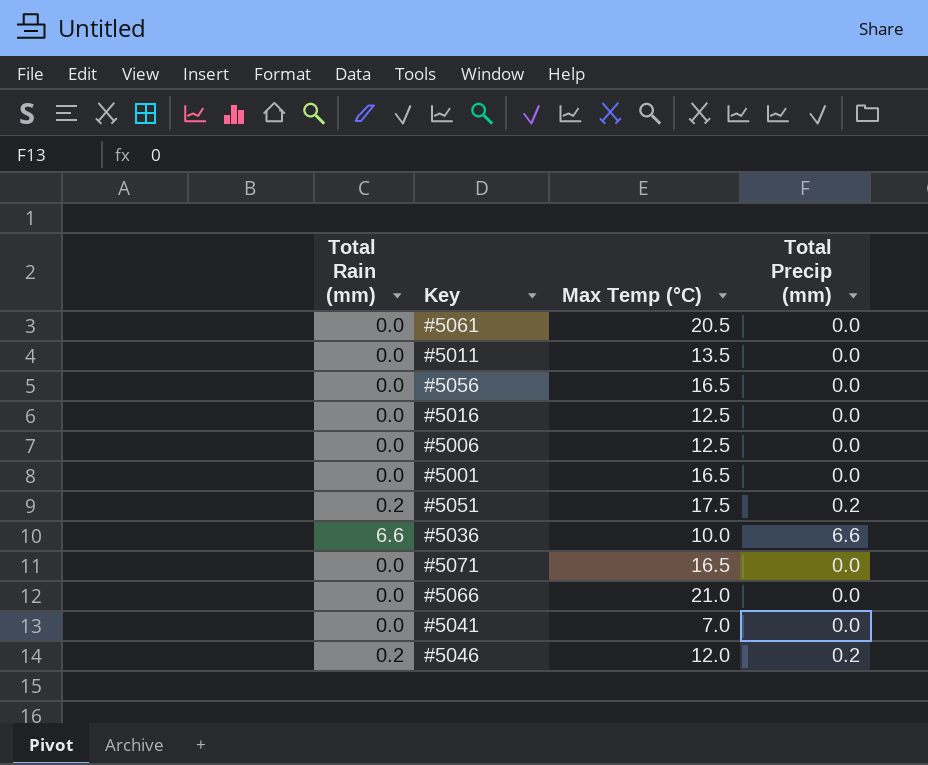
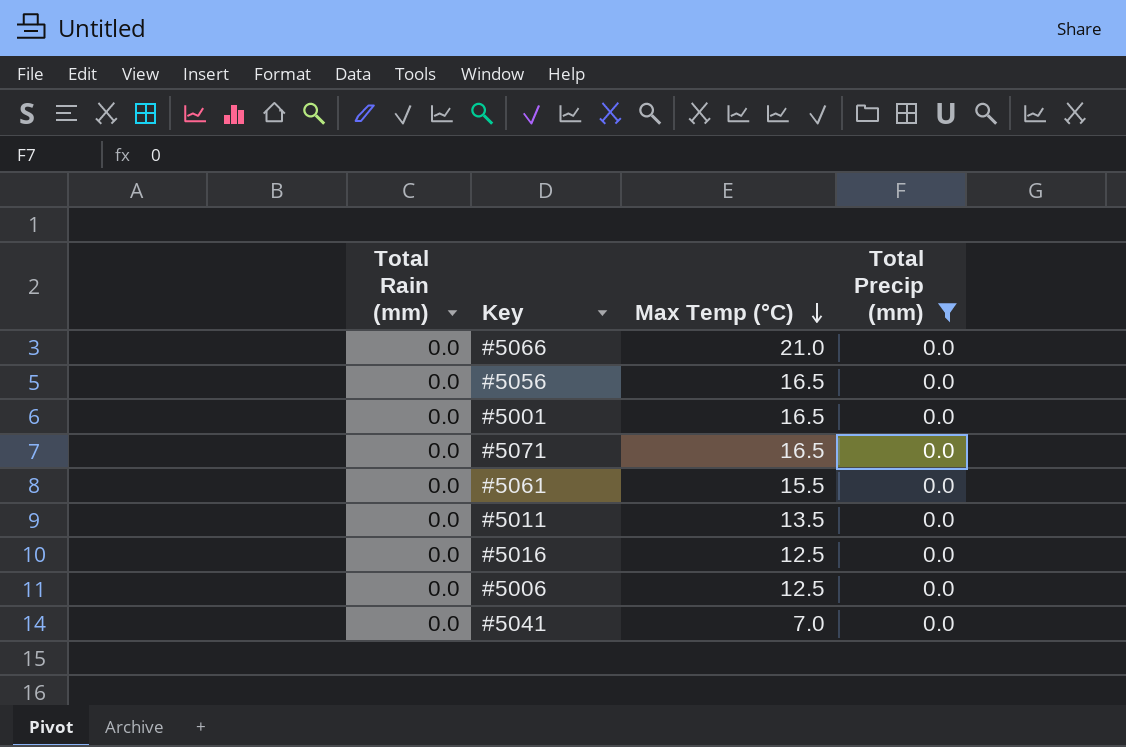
filter: none -> Total Precip (mm) = 0.0
row order: none -> Max Temp (°C) descending
#5061 | Max Temp (°C): 20.5 -> 15.5

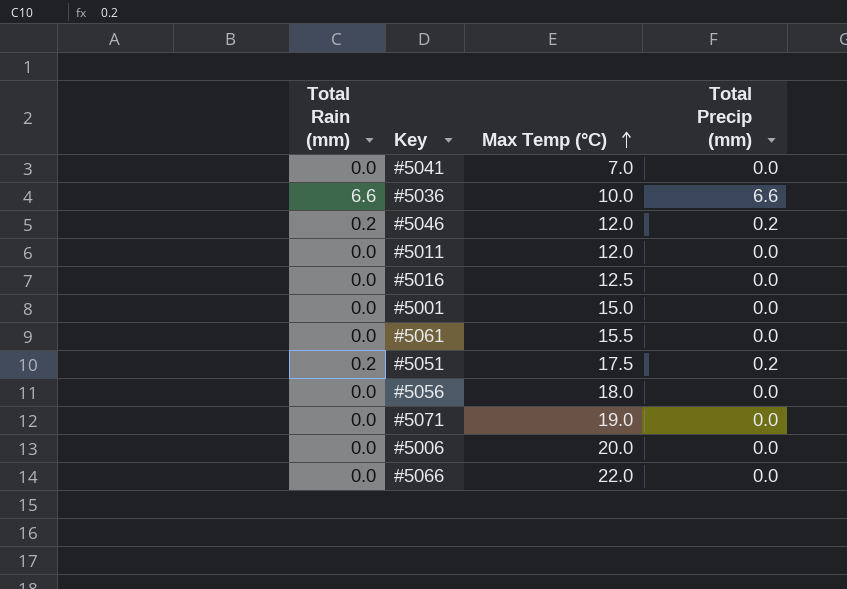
filter: Total Precip (mm) = 0.0 -> none
row order: Max Temp (°C) descending -> Max Temp (°C) ascending
#5011 | Max Temp (°C): 13.5 -> 12.0
#5001 | Max Temp (°C): 16.5 -> 15.0
#5056 | Max Temp (°C): 16.5 -> 18.0
#5071 | Max Temp (°C): 16.5 -> 19.0
#5006 | Max Temp (°C): 12.5 -> 20.0
#5066 | Max Temp (°C): 21.0 -> 22.0

